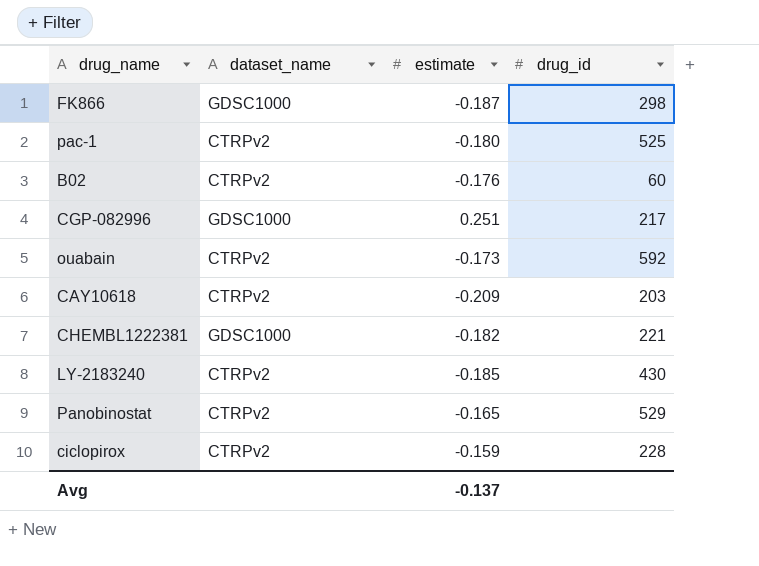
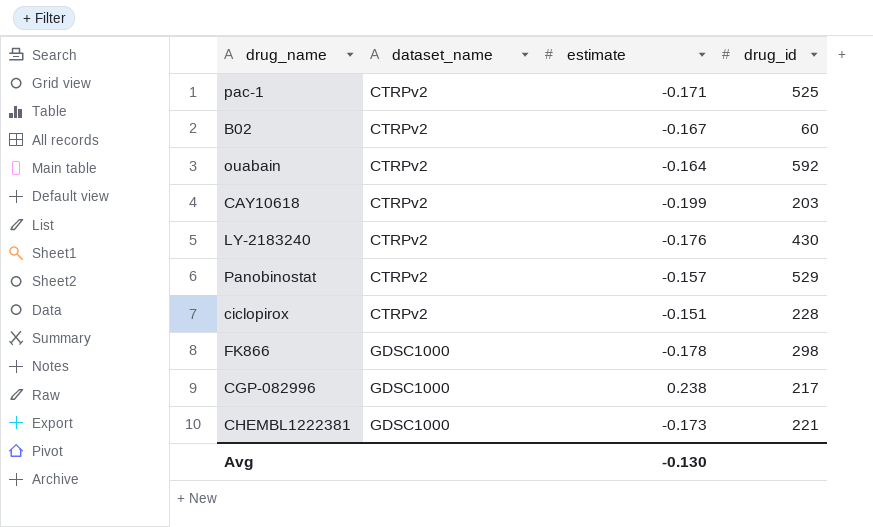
row order: none -> dataset_name ascending
pac-1 | estimate: -0.180 -> -0.171
B02 | estimate: -0.176 -> -0.167
ouabain | estimate: -0.173 -> -0.164
CAY10618 | estimate: -0.209 -> -0.199
LY-2183240 | estimate: -0.185 -> -0.176
Panobinostat | estimate: -0.165 -> -0.157
ciclopirox | estimate: -0.159 -> -0.151
FK866 | estimate: -0.187 -> -0.178
CGP-082996 | estimate: 0.251 -> 0.238
CHEMBL1222381 | estimate: -0.182 -> -0.173
Avg | estimate: -0.137 -> -0.130

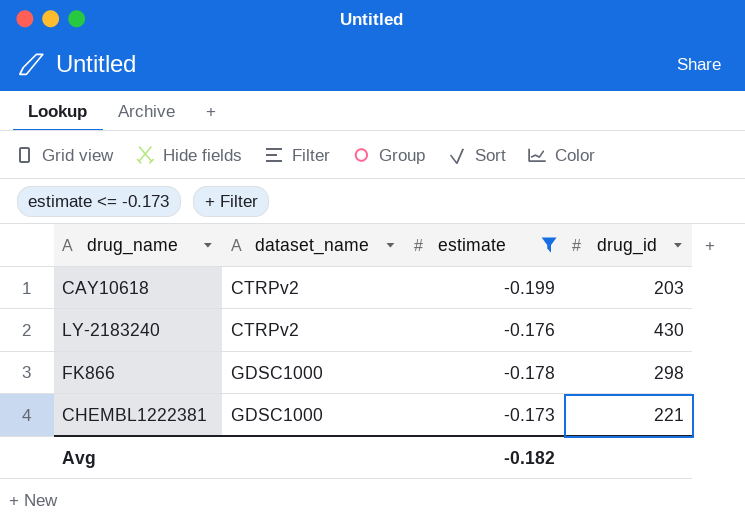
filter: none -> estimate <= -0.173
Avg | estimate: -0.130 -> -0.182

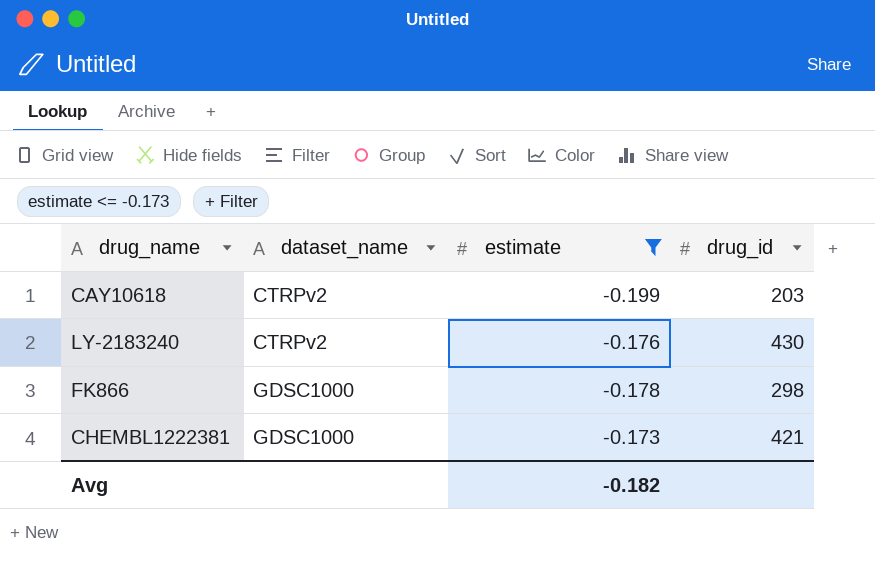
CHEMBL1222381 | drug_id: 221 -> 421

